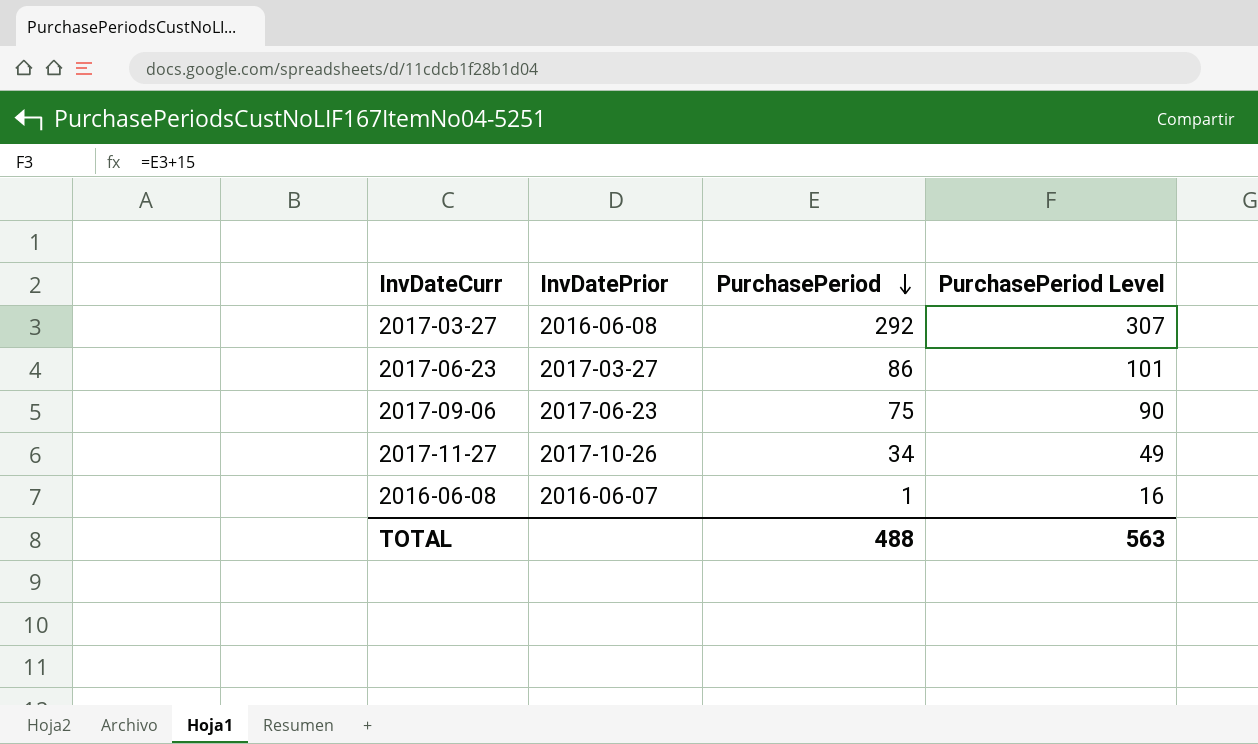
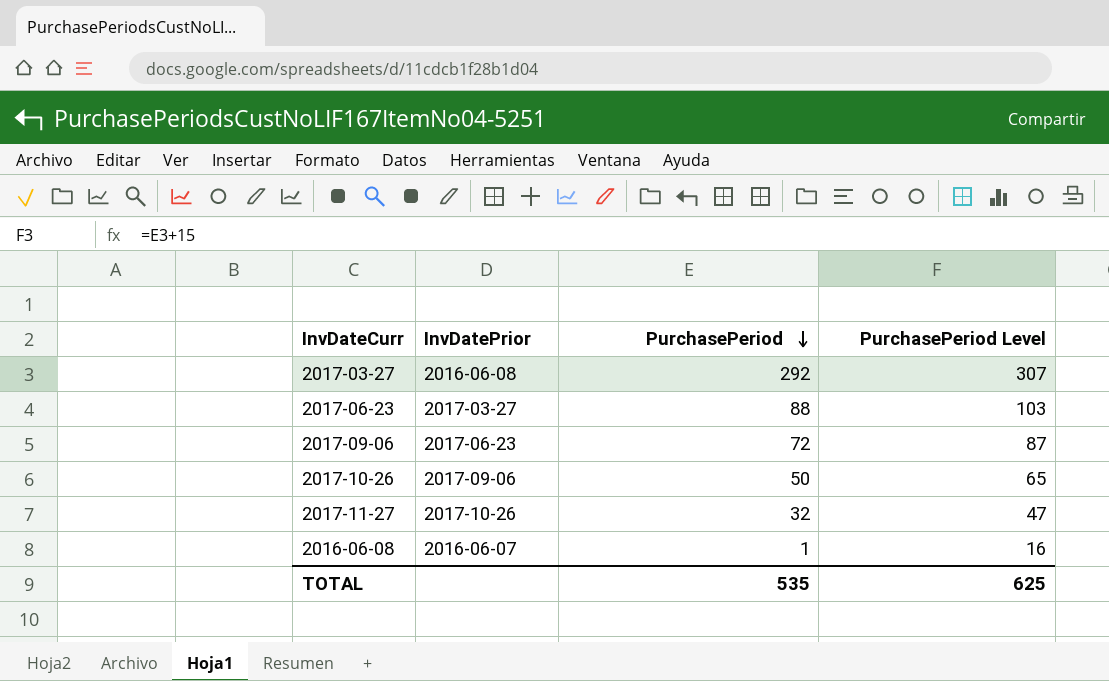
2017-06-23 | PurchasePeriod: 86 -> 88
2017-06-23 | PurchasePeriod Level: 101 -> 103
2017-09-06 | PurchasePeriod: 75 -> 72
2017-09-06 | PurchasePeriod Level: 90 -> 87
row 2017-10-26: none -> 2017-09-06 | 50 | 65
2017-11-27 | PurchasePeriod: 34 -> 32
2017-11-27 | PurchasePeriod Level: 49 -> 47
TOTAL | PurchasePeriod: 488 -> 535
TOTAL | PurchasePeriod Level: 563 -> 625

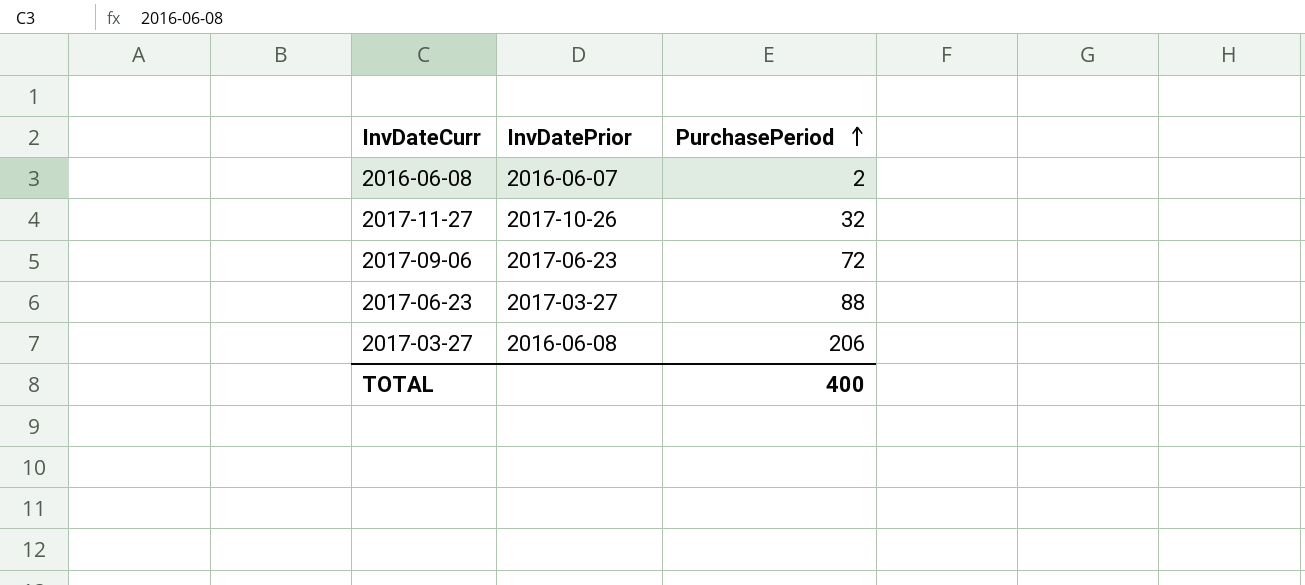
row order: PurchasePeriod descending -> PurchasePeriod ascending
column PurchasePeriod Level | formula: [PurchasePeriod] + 15 -> none
row 2017-10-26: 2017-09-06 | 50 | 65 -> none
2016-06-08 | PurchasePeriod: 1 -> 2
2017-03-27 | PurchasePeriod: 292 -> 206
TOTAL | PurchasePeriod: 535 -> 400

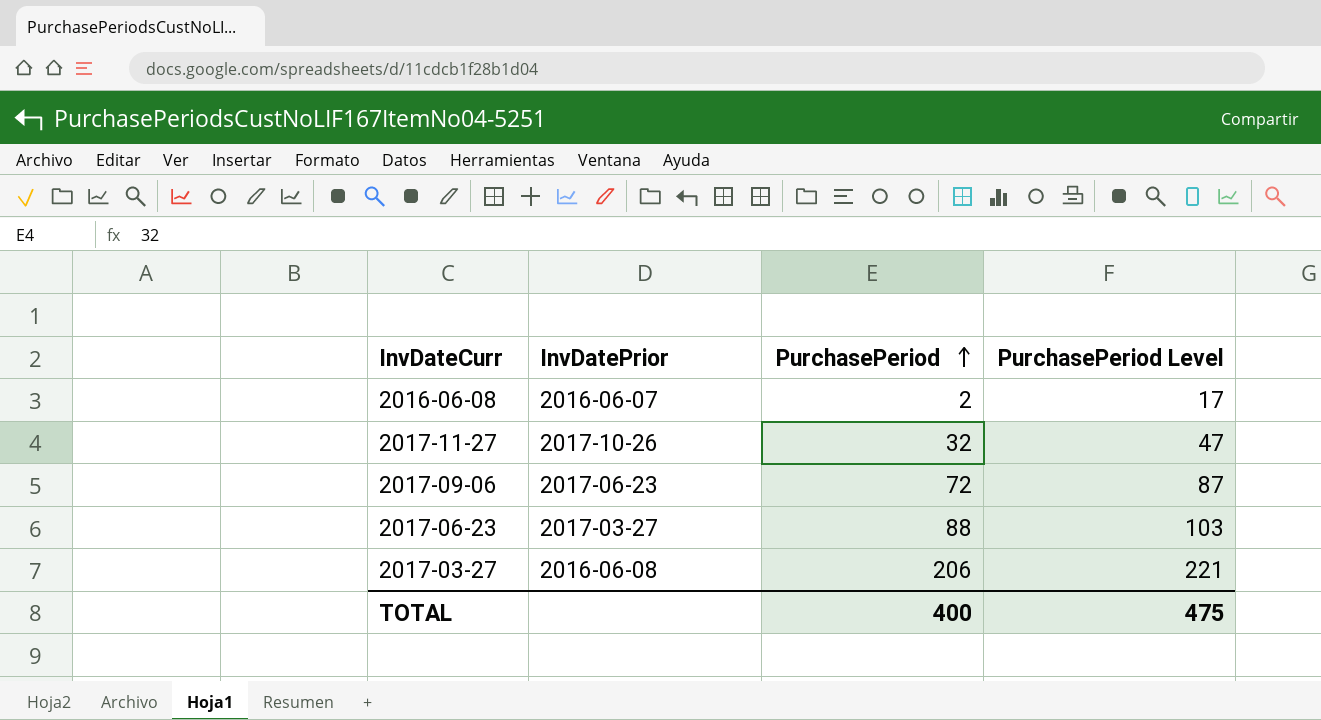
column PurchasePeriod Level | formula: none -> [PurchasePeriod] + 15

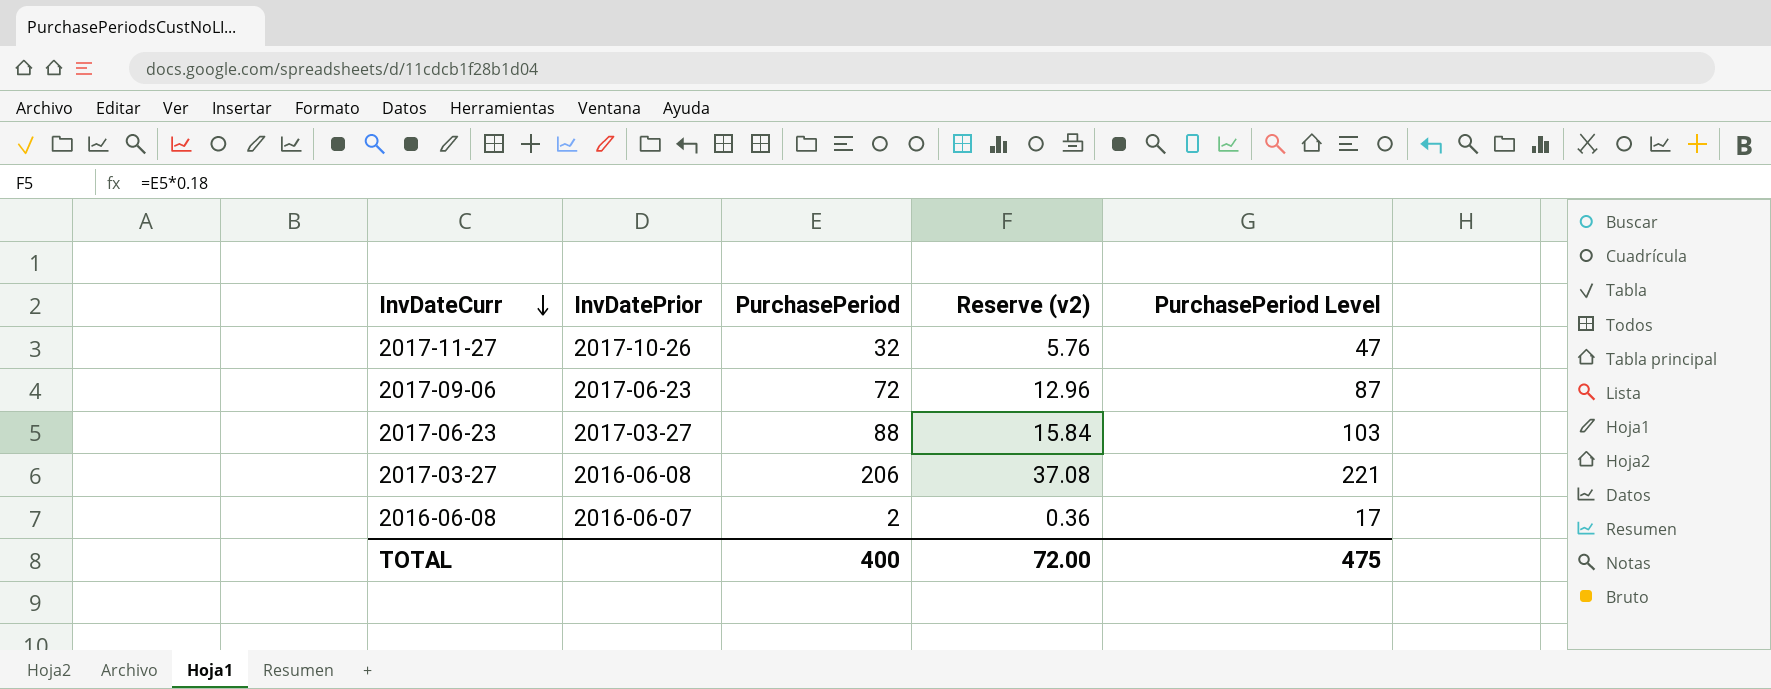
row order: PurchasePeriod ascending -> InvDateCurr descending
column Reserve (v2) | formula: none -> [PurchasePeriod] * 0.18

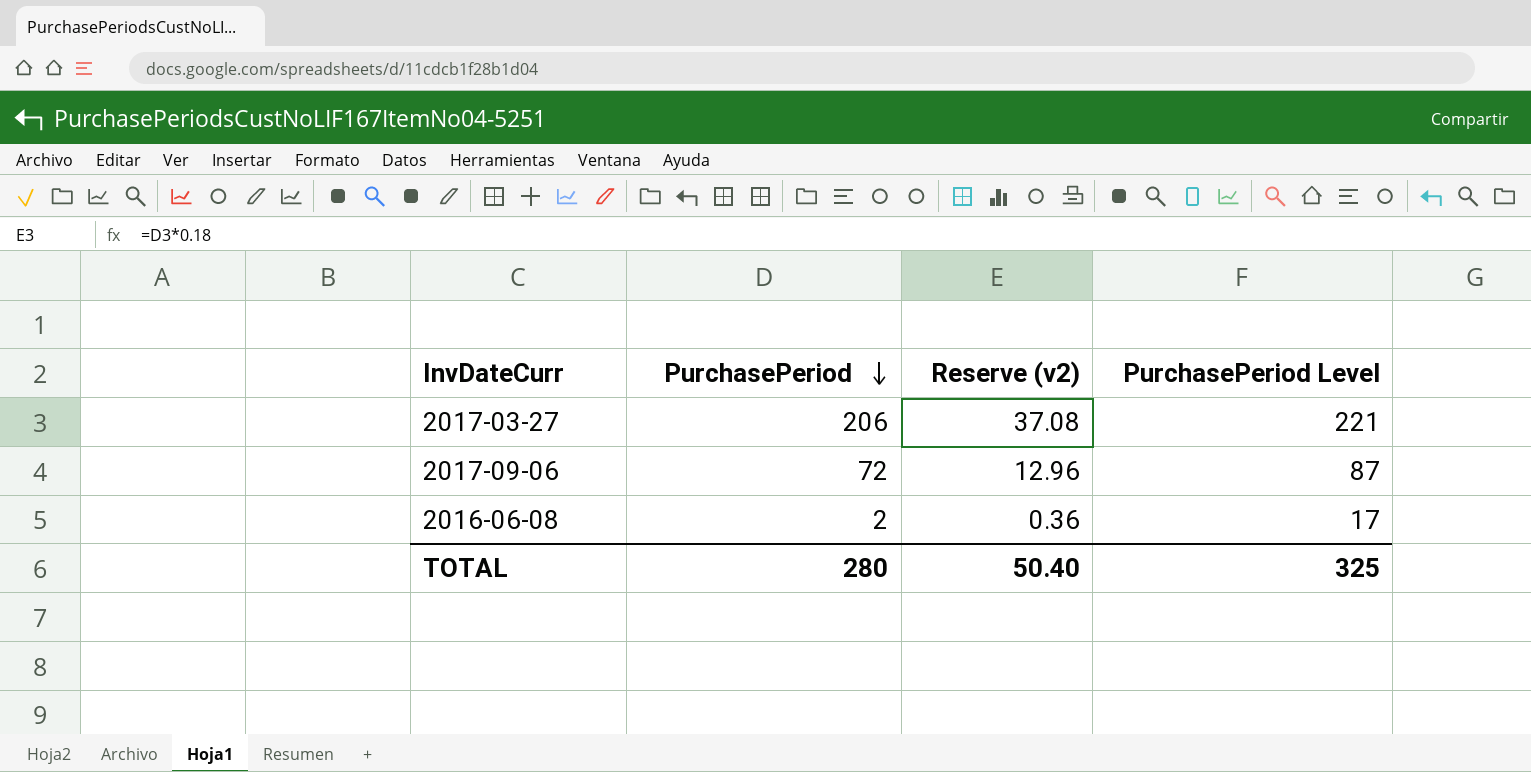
row order: InvDateCurr descending -> PurchasePeriod descending
column InvDatePrior | position: 2 -> none
row 2017-11-27: 2017-10-26 | 32 | 5.76 | 47 -> none
row 2017-06-23: 2017-03-27 | 88 | 15.84 | 103 -> none
TOTAL | PurchasePeriod: 400 -> 280
TOTAL | Reserve (v2): 72.00 -> 50.40
TOTAL | PurchasePeriod Level: 475 -> 325

